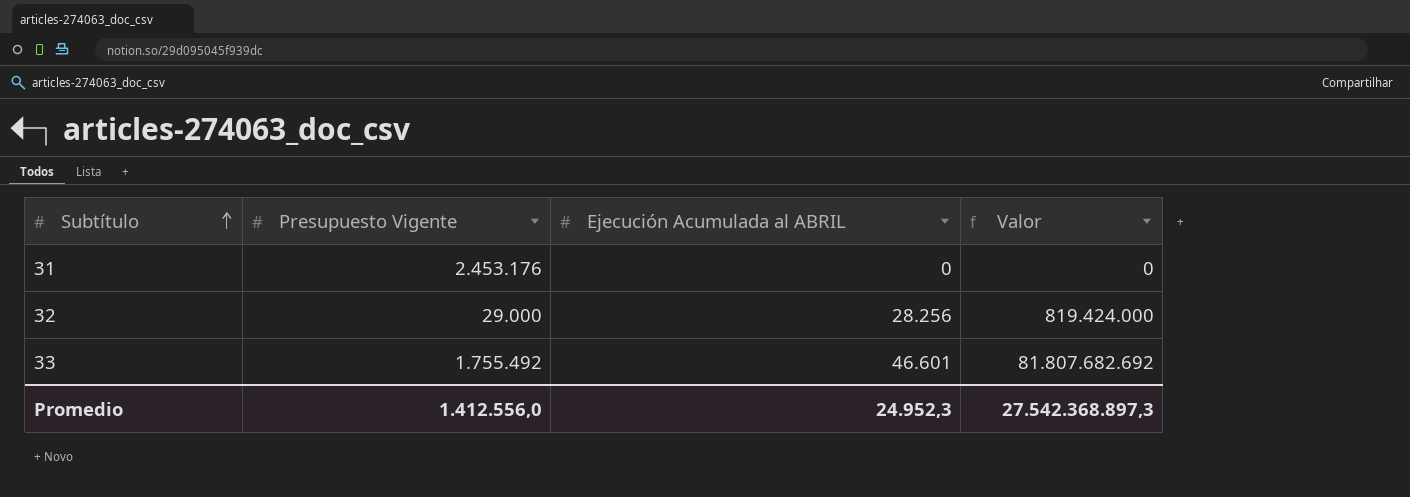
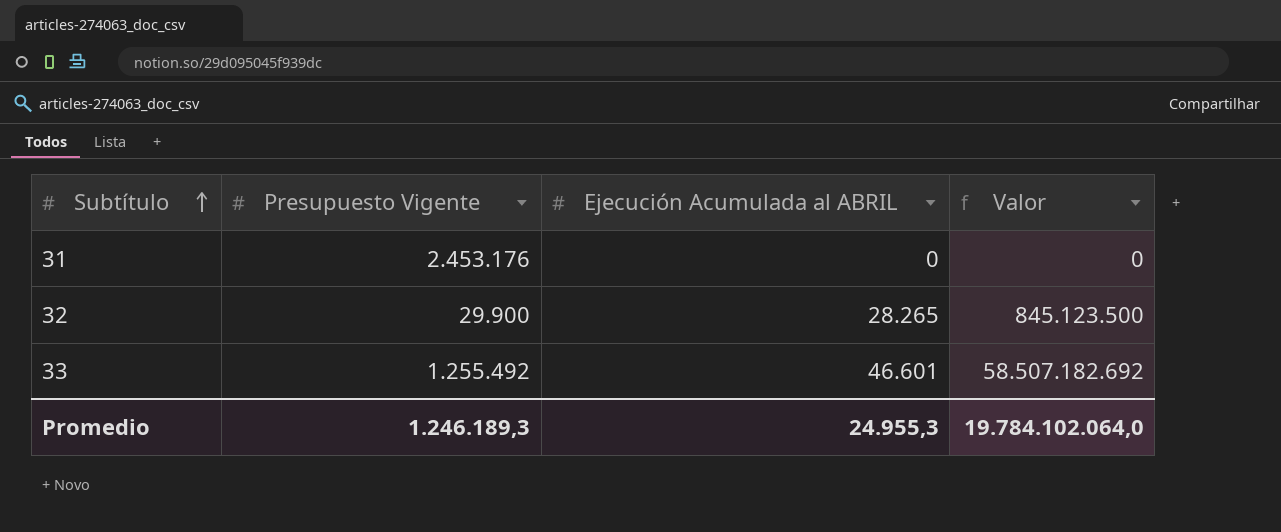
32 | Presupuesto Vigente: 29.000 -> 29.900
32 | Ejecución Acumulada al ABRIL: 28.256 -> 28.265
32 | Valor: 819.424.000 -> 845.123.500
33 | Presupuesto Vigente: 1.755.492 -> 1.255.492
33 | Valor: 81.807.682.692 -> 58.507.182.692
Promedio | Presupuesto Vigente: 1.412.556,0 -> 1.246.189,3
Promedio | Ejecución Acumulada al ABRIL: 24.952,3 -> 24.955,3
Promedio | Valor: 27.542.368.897,3 -> 19.784.102.064,0

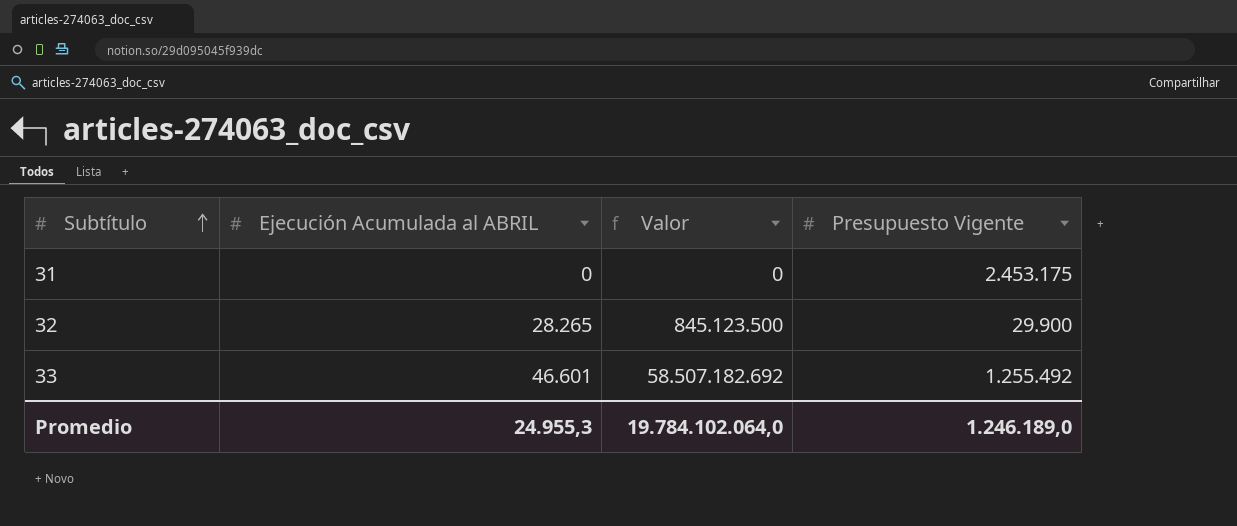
column Presupuesto Vigente | position: 2 -> 4
31 | Presupuesto Vigente: 2.453.176 -> 2.453.175
Promedio | Presupuesto Vigente: 1.246.189,3 -> 1.246.189,0

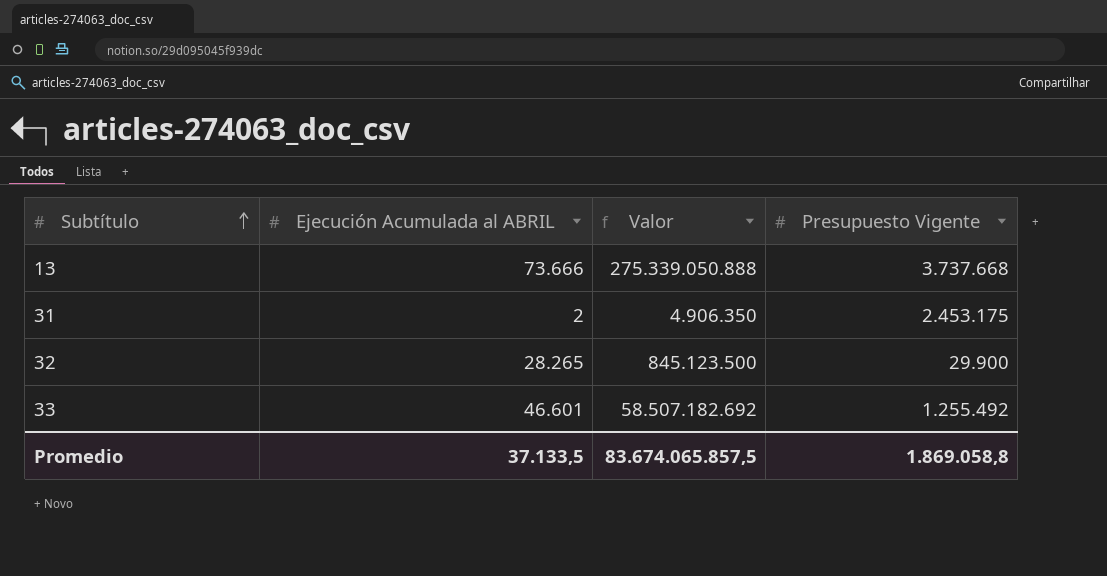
row 13: none -> 73.666 | 275.339.050.888 | 3.737.668
31 | Ejecución Acumulada al ABRIL: 0 -> 2
31 | Valor: 0 -> 4.906.350
Promedio | Ejecución Acumulada al ABRIL: 24.955,3 -> 37.133,5
Promedio | Valor: 19.784.102.064,0 -> 83.674.065.857,5
Promedio | Presupuesto Vigente: 1.246.189,0 -> 1.869.058,8

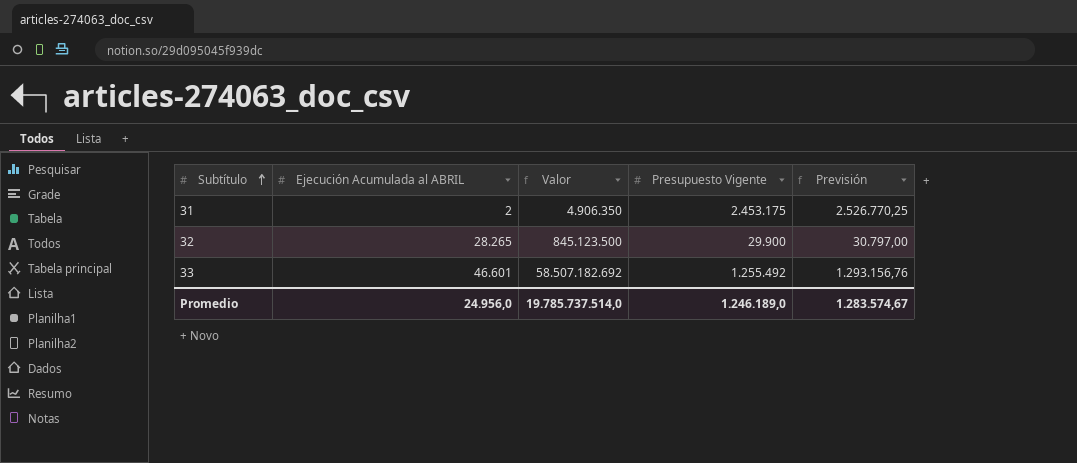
column Previsión | formula: none -> [Presupuesto Vigente] * 1,03
row 13: 73.666 | 275.339.050.888 | 3.737.668 -> none
Promedio | Ejecución Acumulada al ABRIL: 37.133,5 -> 24.956,0
Promedio | Valor: 83.674.065.857,5 -> 19.785.737.514,0
Promedio | Presupuesto Vigente: 1.869.058,8 -> 1.246.189,0

